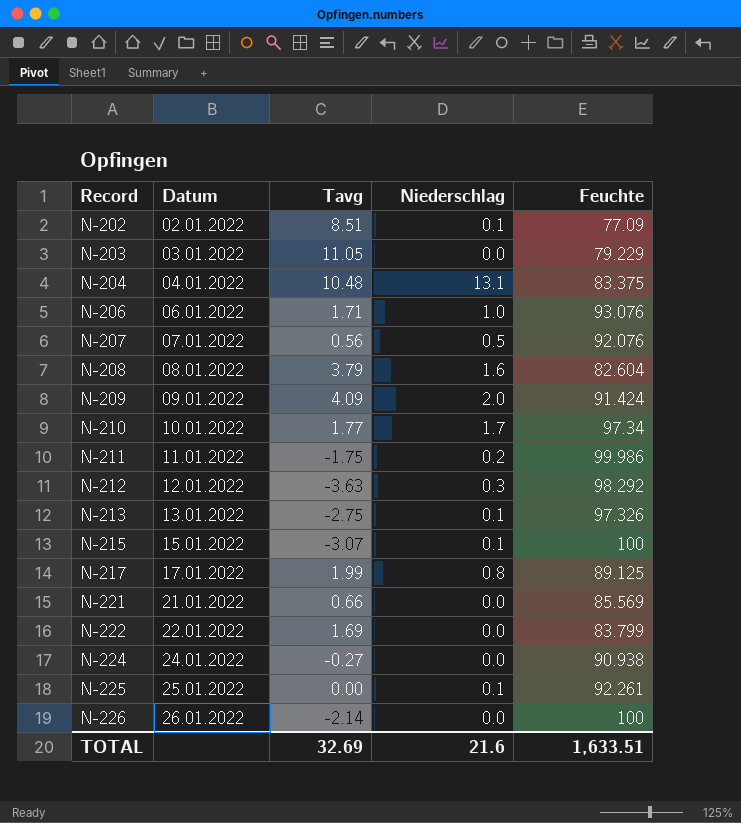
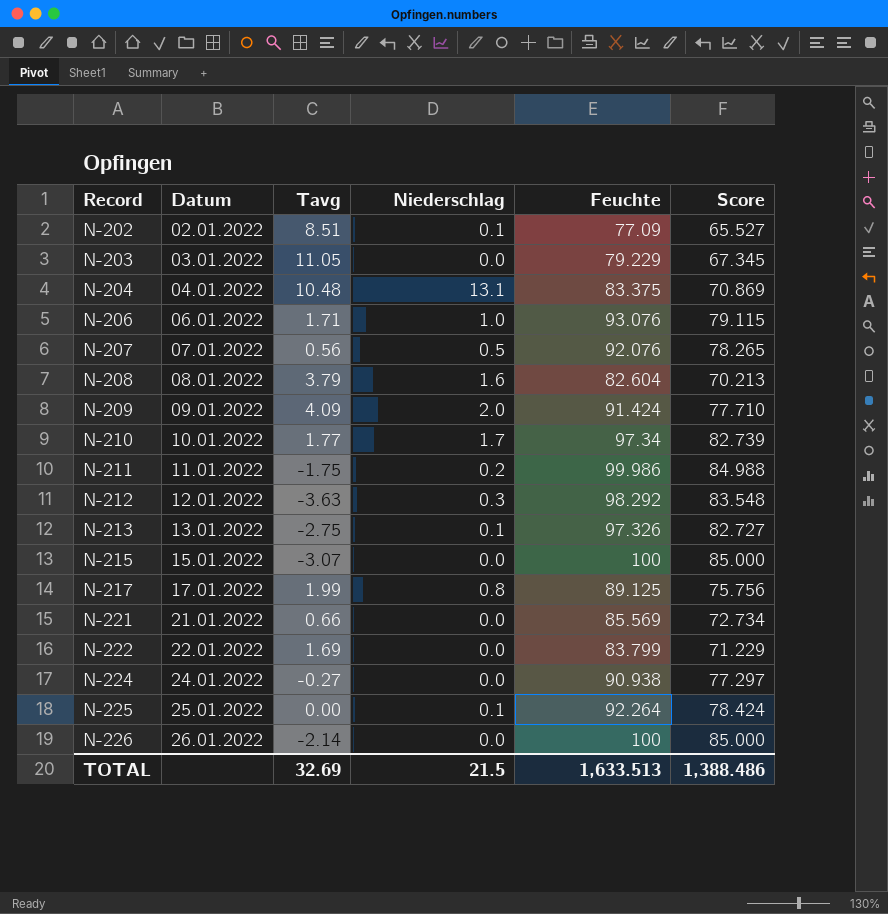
column Score | formula: none -> [Feuchte] * 0.85
N-215 | Niederschlag: 0.1 -> 0.0
N-225 | Feuchte: 92.261 -> 92.264
TOTAL | Niederschlag: 21.6 -> 21.5
TOTAL | Feuchte: 1,633.51 -> 1,633.513

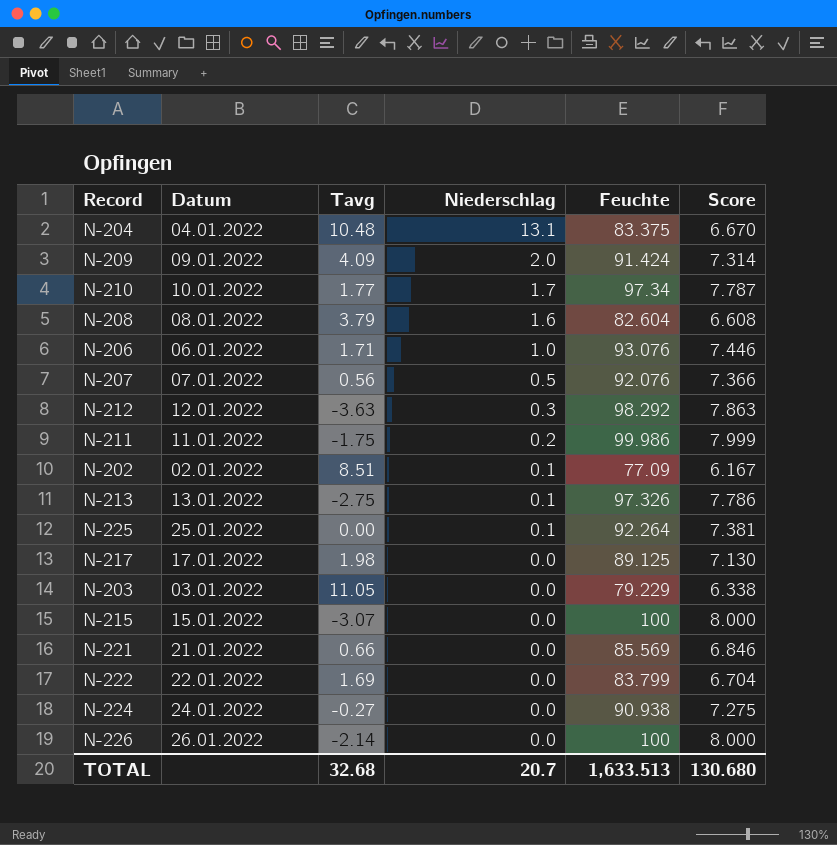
row order: Record ascending -> Niederschlag descending
column Score | formula: [Feuchte] * 0.85 -> [Feuchte] * 0.08
N-217 | Tavg: 1.99 -> 1.98
N-217 | Niederschlag: 0.8 -> 0.0
TOTAL | Tavg: 32.69 -> 32.68
TOTAL | Niederschlag: 21.5 -> 20.7
TOTAL | Score: 1,388.486 -> 130.680

